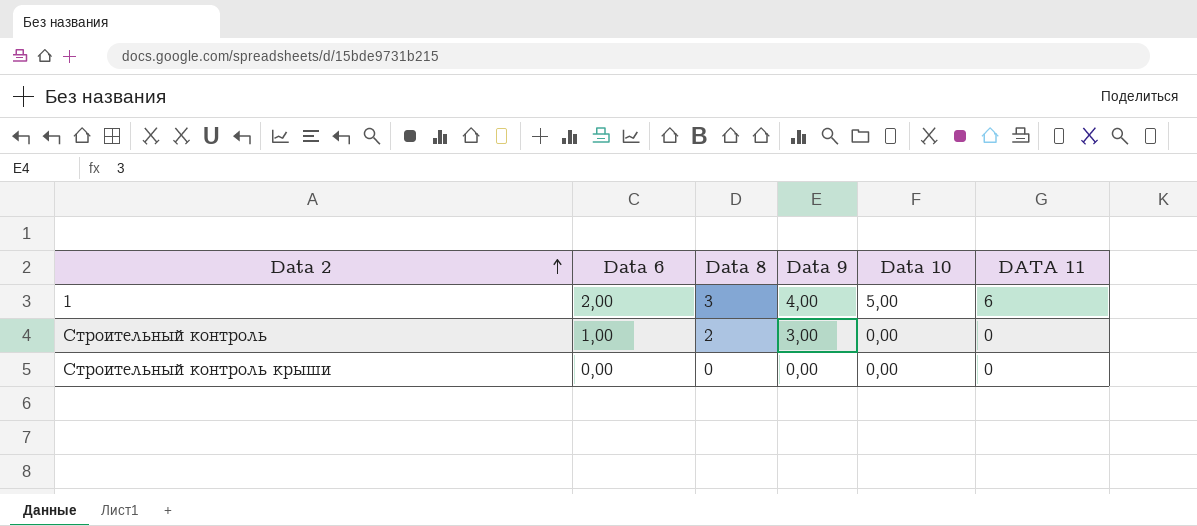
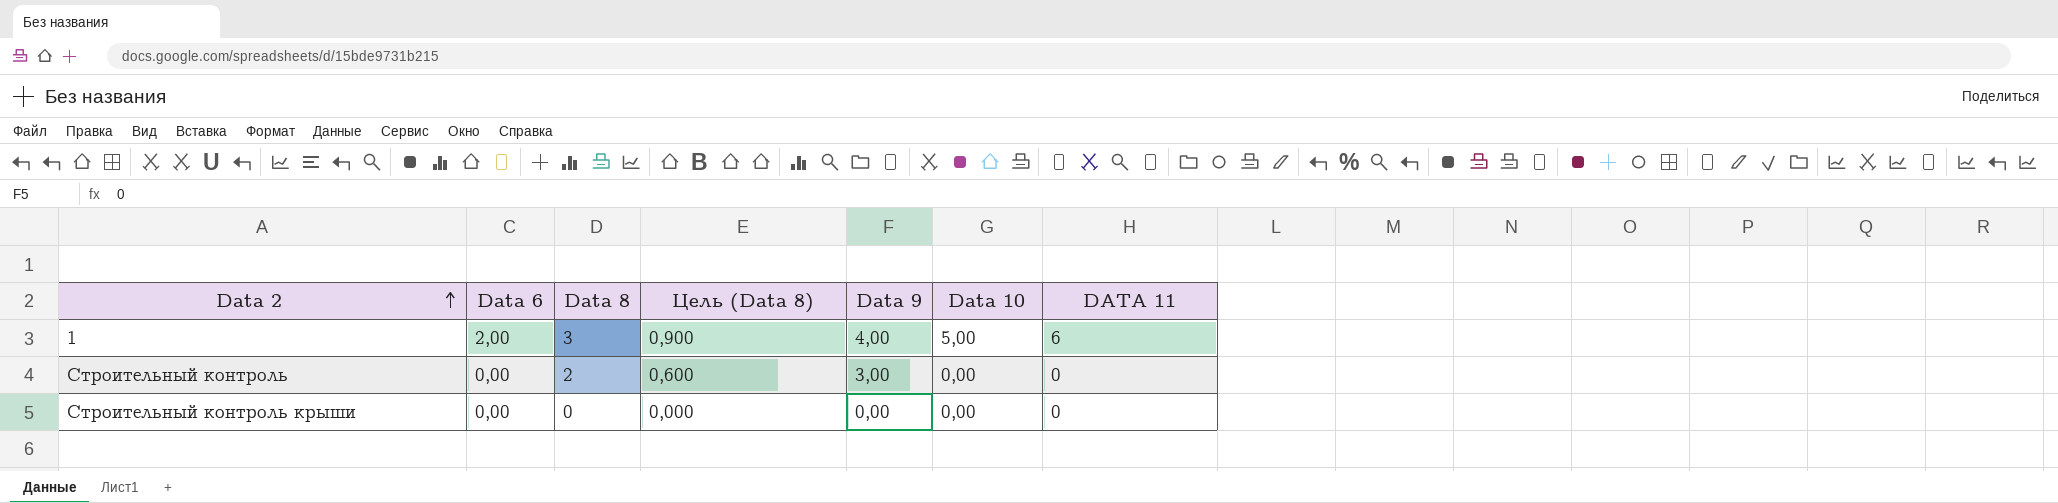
column Цель (Data 8) | formula: none -> [Data 8] * 0,3
Строительный контроль | Data 6: 1,00 -> 0,00

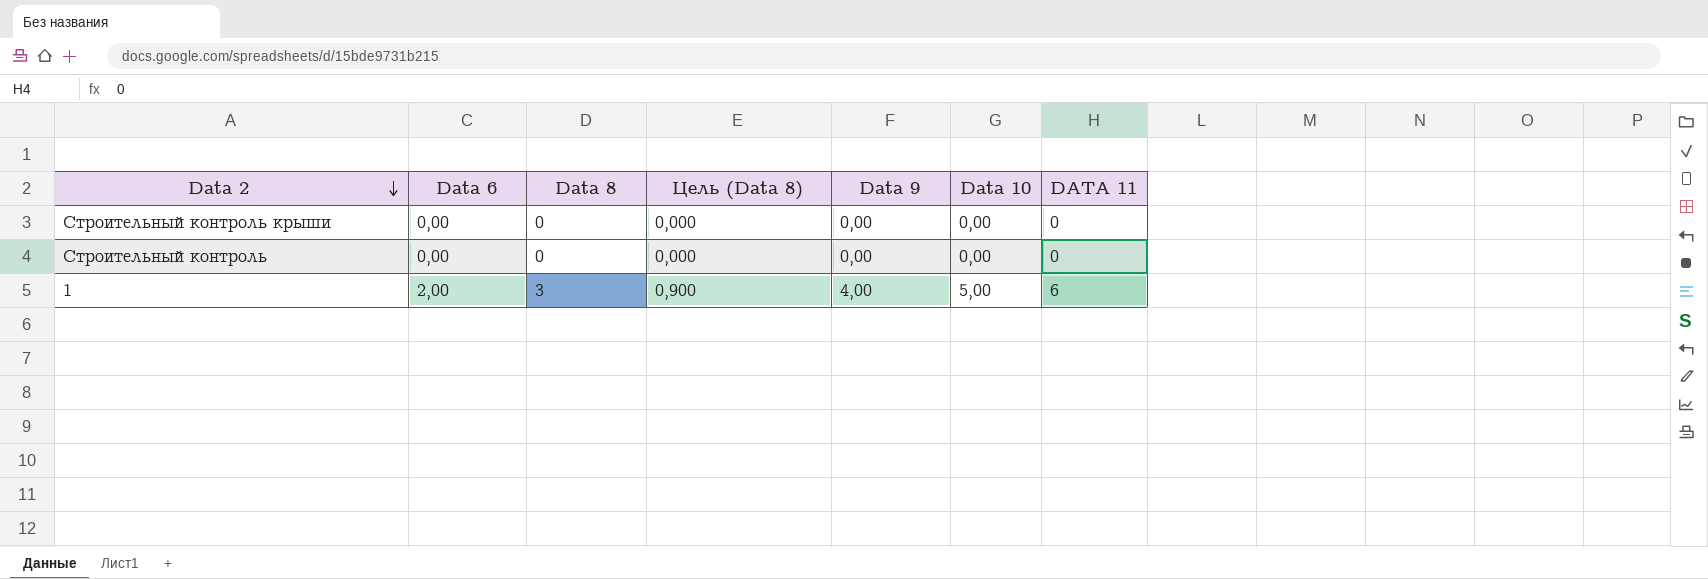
row order: Data 2 ascending -> Data 2 descending
Строительный контроль | Data 8: 2 -> 0
Строительный контроль | Цель (Data 8): 0,600 -> 0,000
Строительный контроль | Data 9: 3,00 -> 0,00

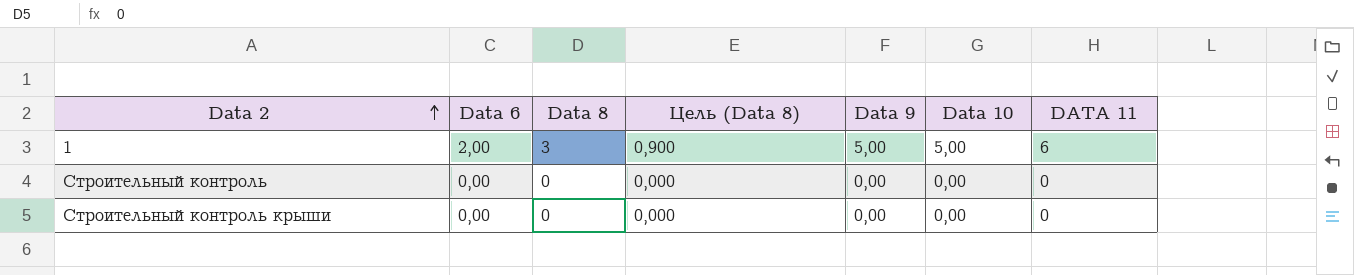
row order: Data 2 descending -> Data 2 ascending
1 | Data 9: 4,00 -> 5,00

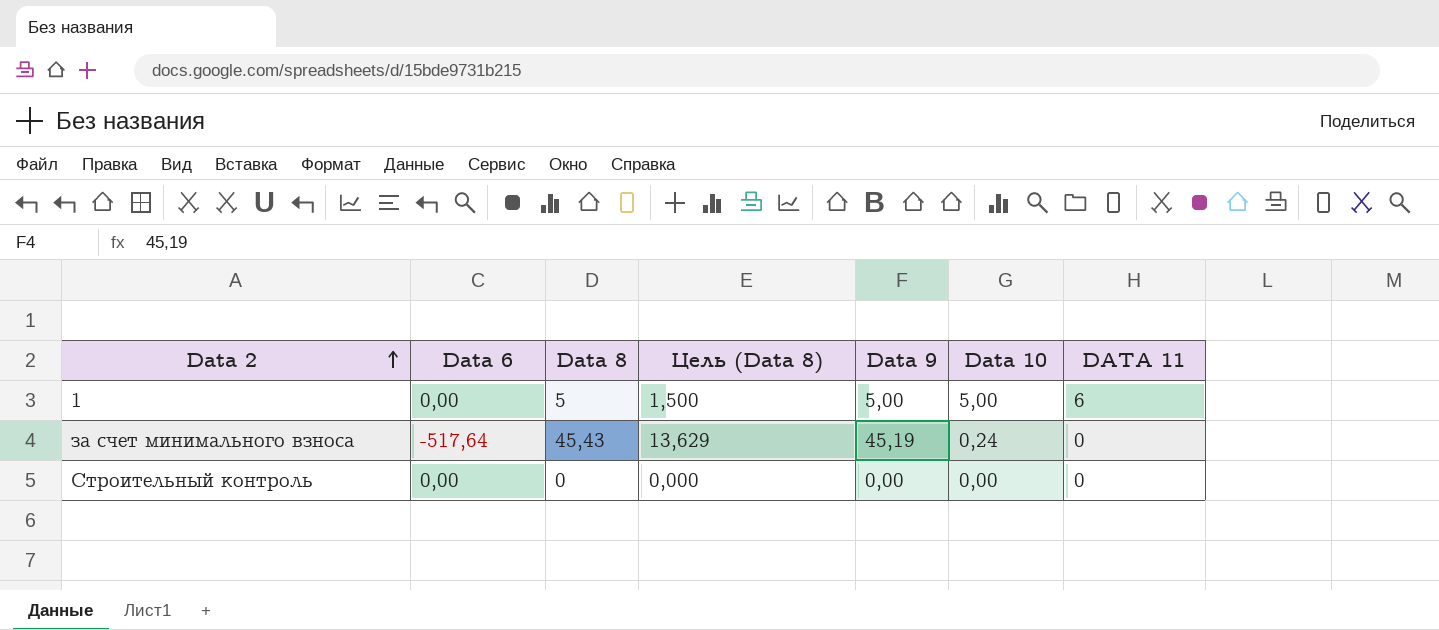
row Строительный контроль крыши: 0,00 | 0 | 0,000 | 0,00 | 0,00 | 0 -> none
1 | Data 6: 2,00 -> 0,00
1 | Data 8: 3 -> 5
1 | Цель (Data 8): 0,900 -> 1,500
row за счет минимального взноса: none -> -517,64 | 45,43 | 13,629 | 45,19 | 0,24 | 0

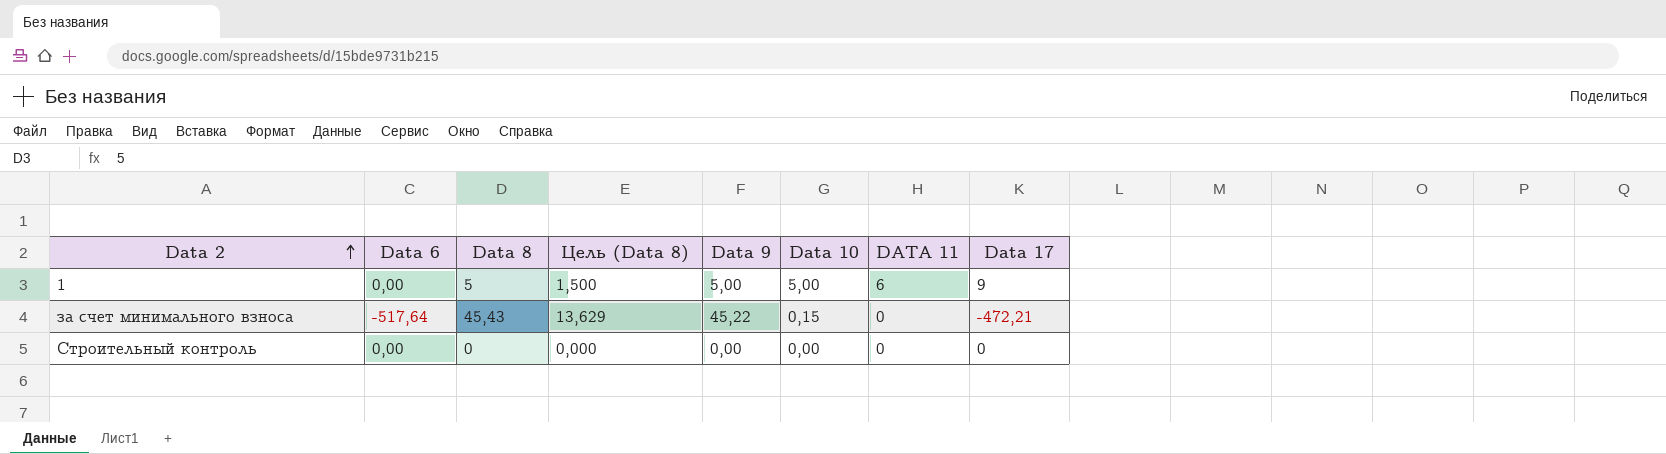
column Data 17 | position: none -> 8
за счет минимального взноса | Data 9: 45,19 -> 45,22
за счет минимального взноса | Data 10: 0,24 -> 0,15

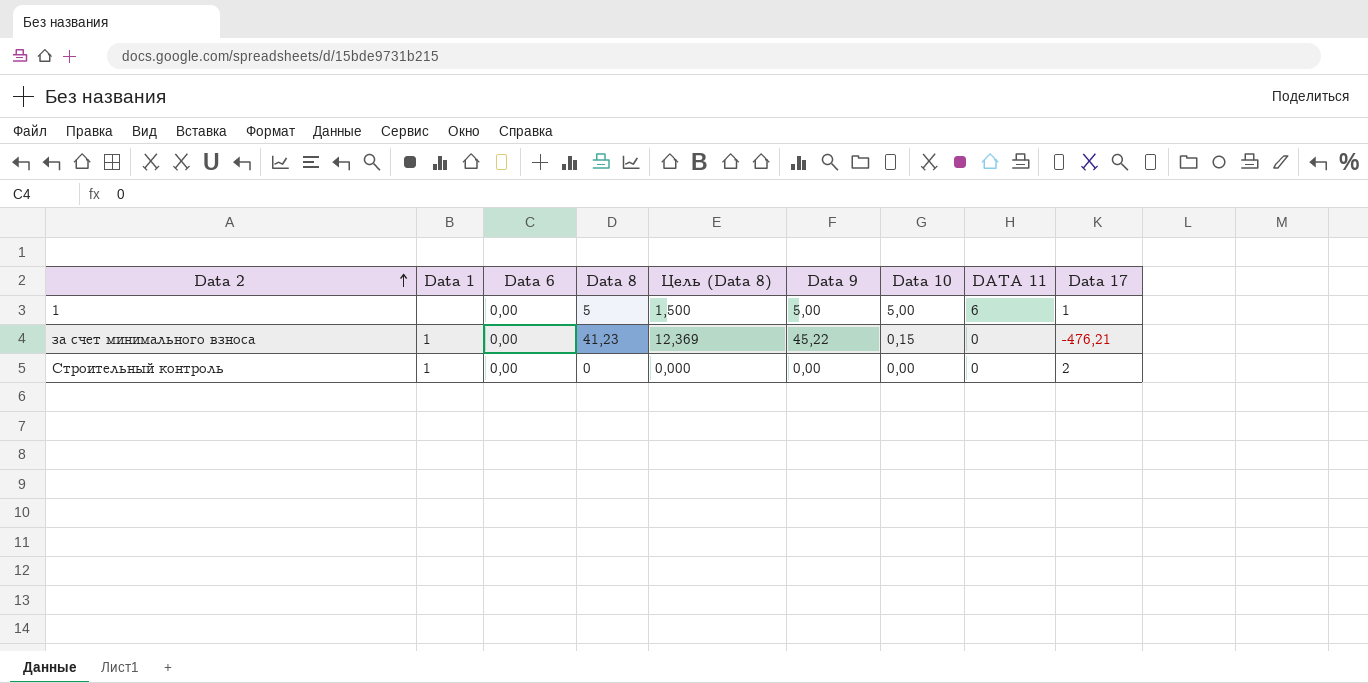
column Data 1 | position: none -> 2
1 | Data 17: 9 -> 1
за счет минимального взноса | Data 6: -517,64 -> 0,00
за счет минимального взноса | Data 8: 45,43 -> 41,23
за счет минимального взноса | Цель (Data 8): 13,629 -> 12,369
за счет минимального взноса | Data 17: -472,21 -> -476,21
Строительный контроль | Data 17: 0 -> 2

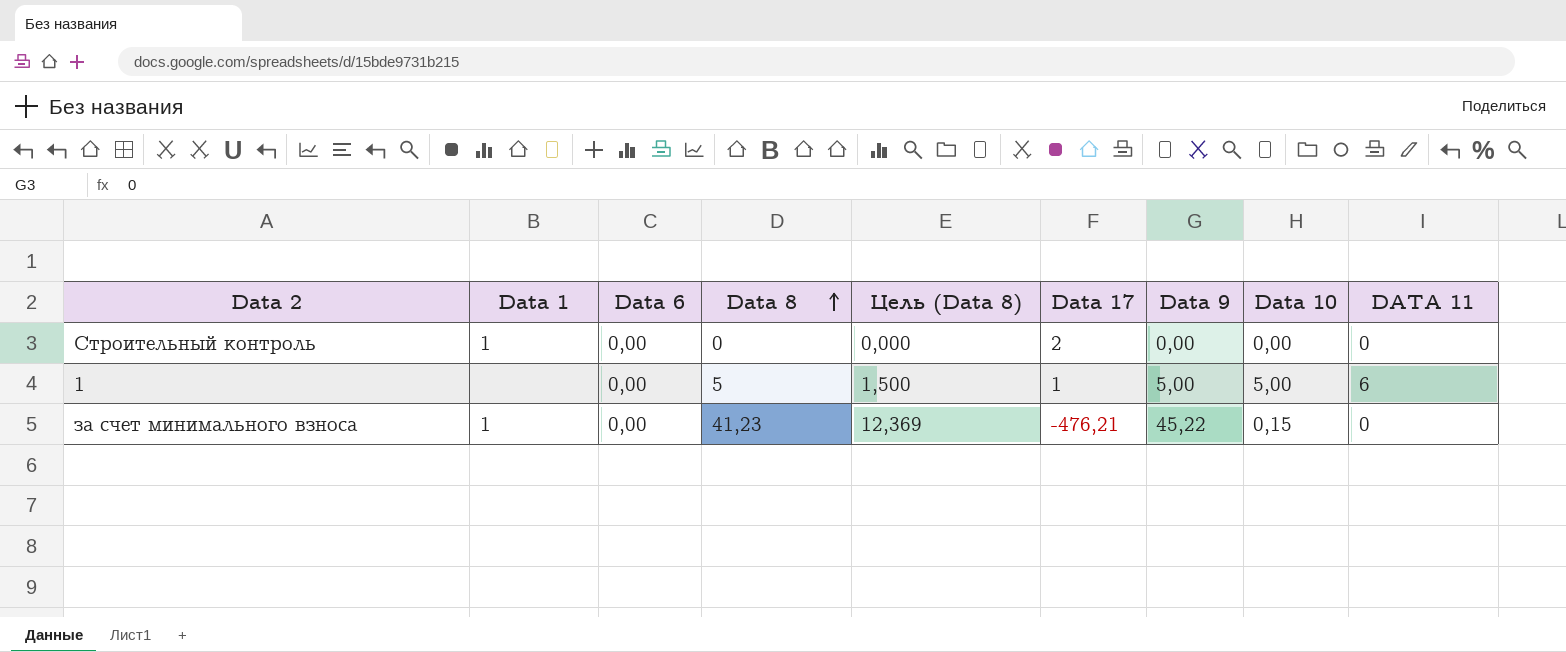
row order: Data 2 ascending -> Data 8 ascending
column Data 17 | position: 9 -> 6

